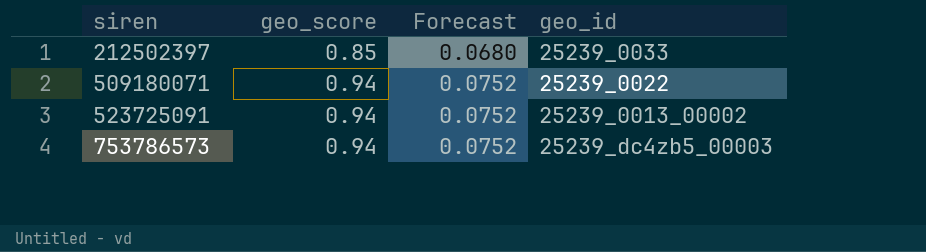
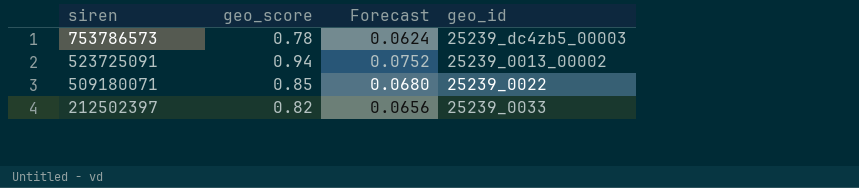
row order: siren ascending -> siren descending
753786573 | geo_score: 0.94 -> 0.78
753786573 | Forecast: 0.0752 -> 0.0624
509180071 | geo_score: 0.94 -> 0.85
509180071 | Forecast: 0.0752 -> 0.0680
212502397 | geo_score: 0.85 -> 0.82
212502397 | Forecast: 0.0680 -> 0.0656

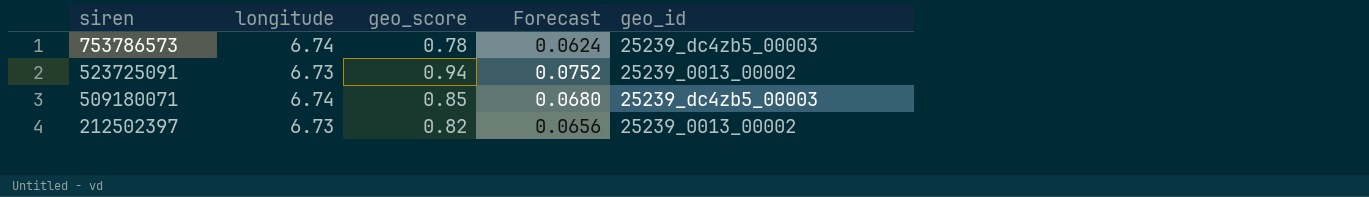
column longitude | position: none -> 2
509180071 | geo_id: 25239_0022 -> 25239_dc4zb5_00003
212502397 | geo_id: 25239_0033 -> 25239_0013_00002

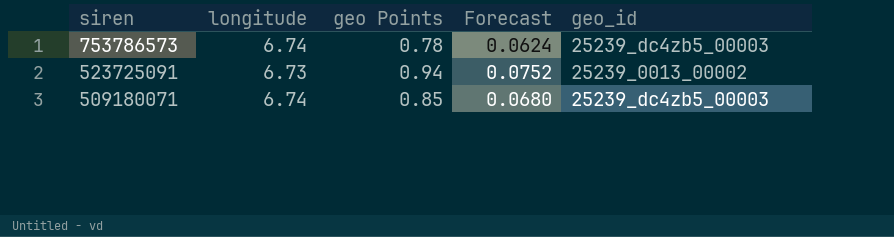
column name: geo_score -> geo Points
row 212502397: 6.73 | 0.82 | 0.0656 | 25239_0013_00002 -> none

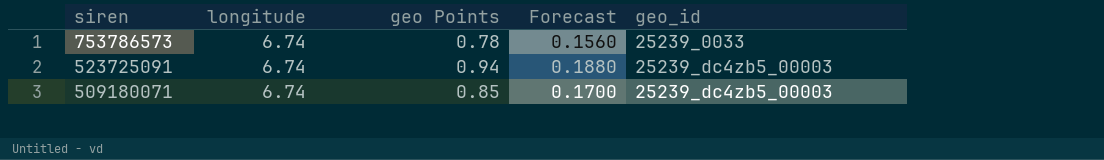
column Forecast | formula: [geo Points] * 0.08 -> [geo Points] * 0.2
753786573 | geo_id: 25239_dc4zb5_00003 -> 25239_0033
523725091 | longitude: 6.73 -> 6.74
523725091 | geo_id: 25239_0013_00002 -> 25239_dc4zb5_00003

